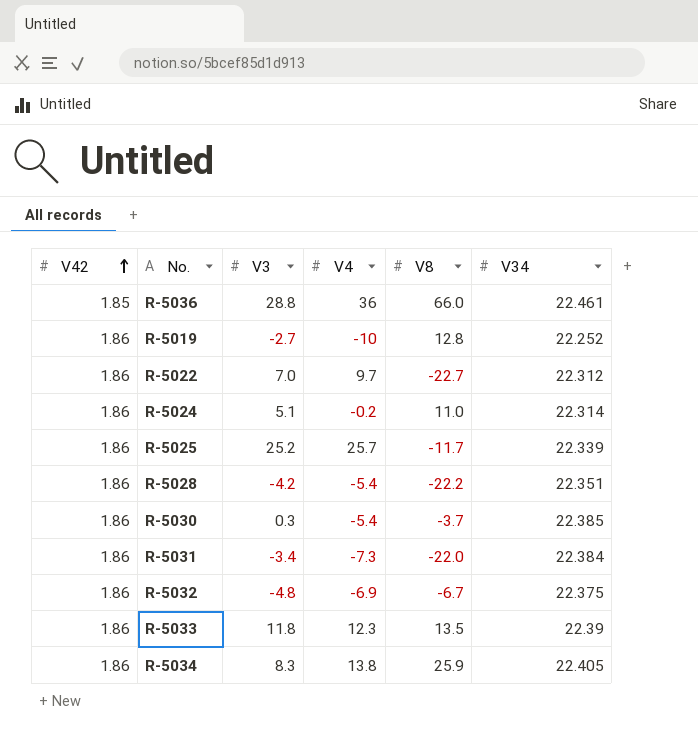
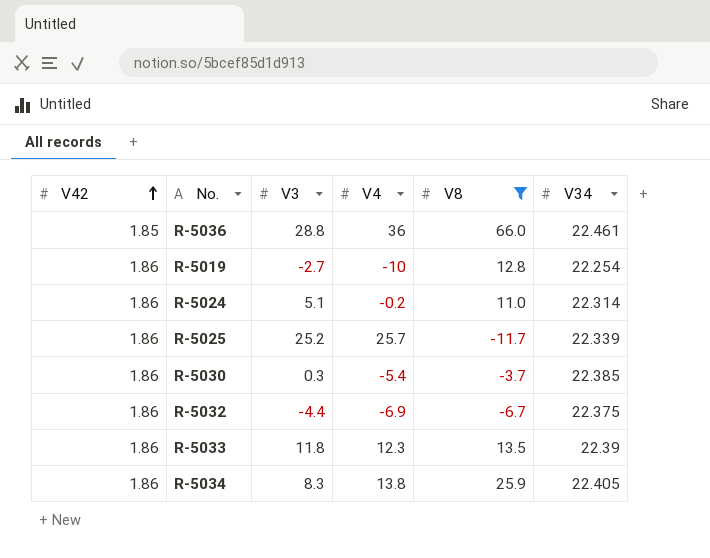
filter: none -> V8 >= -11.7
R-5019 | V34: 22.252 -> 22.254
R-5032 | V3: -4.8 -> -4.4

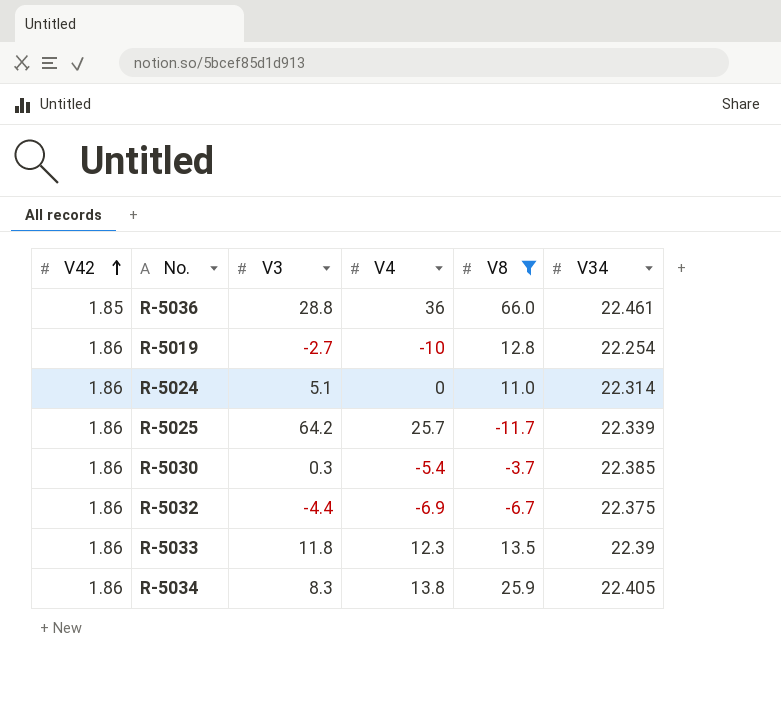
R-5024 | V4: -0.2 -> 0
R-5025 | V3: 25.2 -> 64.2

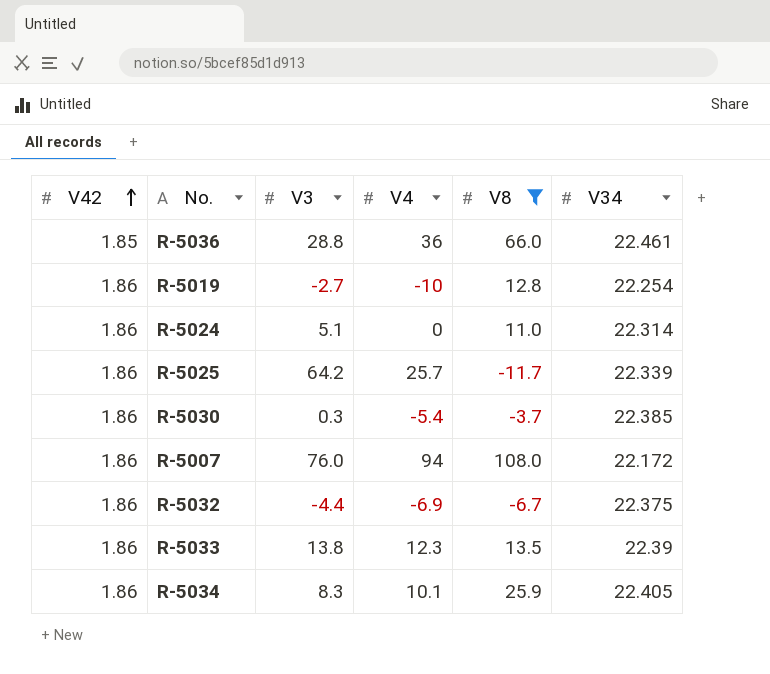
row R-5007: none -> 1.86 | 76.0 | 94 | 108.0 | 22.172
R-5033 | V3: 11.8 -> 13.8
R-5034 | V4: 13.8 -> 10.1

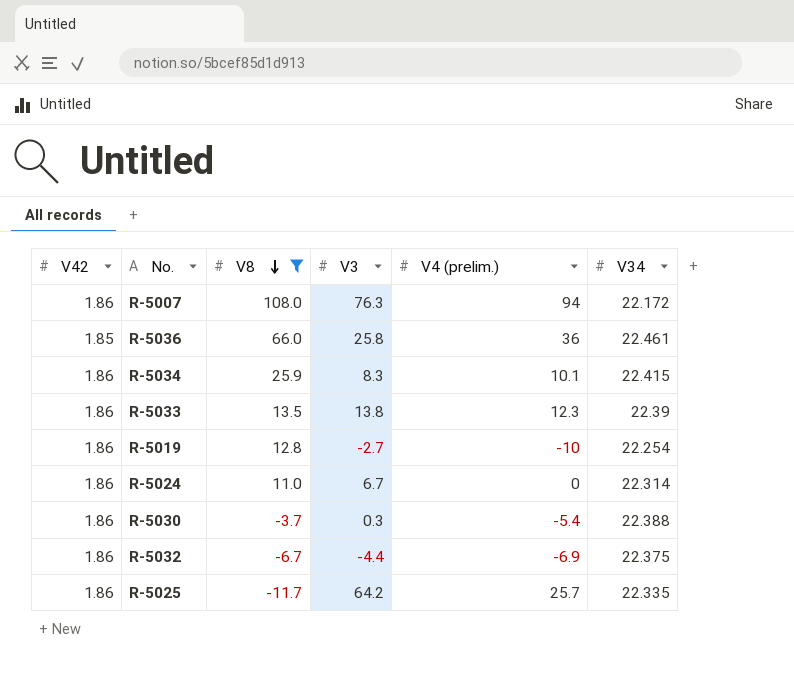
row order: V42 ascending -> V8 descending
column V8 | position: 5 -> 3
column name: V4 -> V4 (prelim.)
R-5007 | V3: 76.0 -> 76.3
R-5036 | V3: 28.8 -> 25.8
R-5034 | V34: 22.405 -> 22.415
R-5024 | V3: 5.1 -> 6.7
R-5030 | V34: 22.385 -> 22.388
R-5025 | V34: 22.339 -> 22.335

